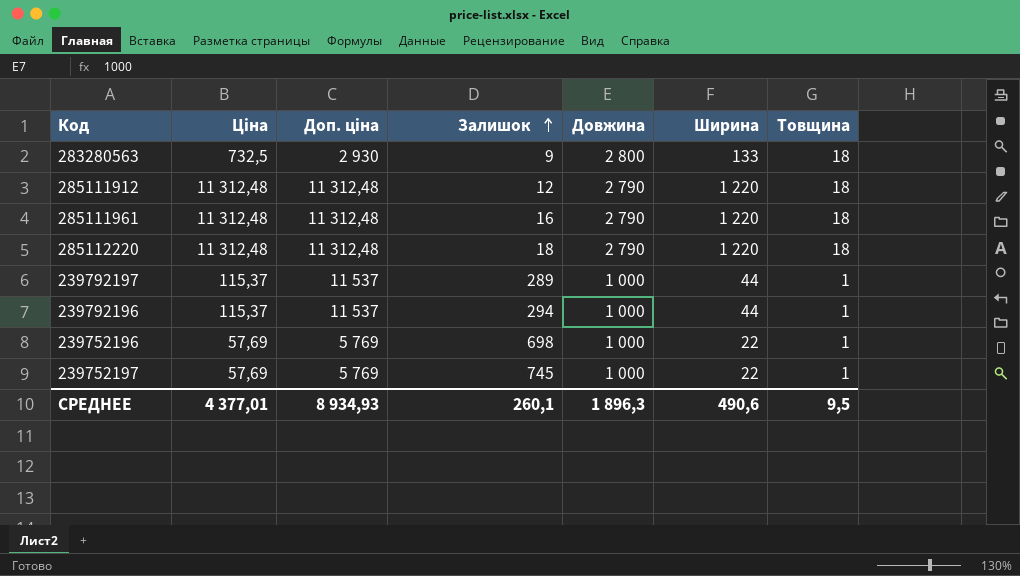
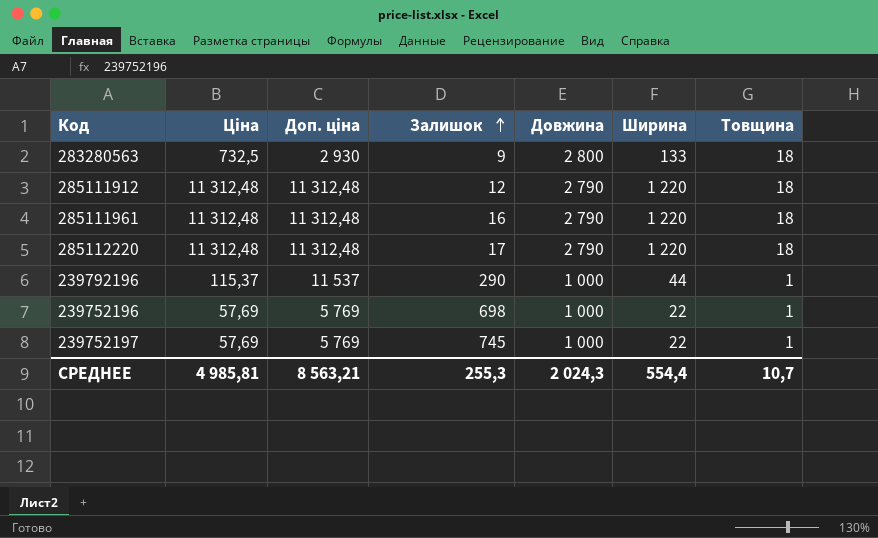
row 239792197: 115,37 | 11 537 | 289 | 1 000 | 44 | 1 -> none
285112220 | Залишок: 18 -> 17
239792196 | Залишок: 294 -> 290
СРЕДНЕЕ | Ціна: 4 377,01 -> 4 985,81
СРЕДНЕЕ | Доп. ціна: 8 934,93 -> 8 563,21
СРЕДНЕЕ | Залишок: 260,1 -> 255,3
СРЕДНЕЕ | Довжина: 1 896,3 -> 2 024,3
СРЕДНЕЕ | Ширина: 490,6 -> 554,4
СРЕДНЕЕ | Товщина: 9,5 -> 10,7

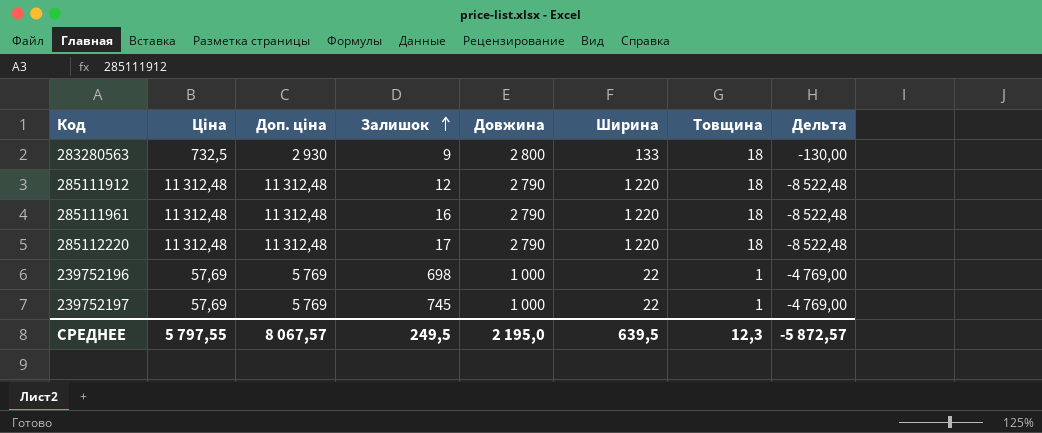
column Дельта | formula: none -> [Довжина] - [Доп. ціна]
row 239792196: 115,37 | 11 537 | 290 | 1 000 | 44 | 1 -> none
СРЕДНЕЕ | Ціна: 4 985,81 -> 5 797,55
СРЕДНЕЕ | Доп. ціна: 8 563,21 -> 8 067,57
СРЕДНЕЕ | Залишок: 255,3 -> 249,5
СРЕДНЕЕ | Довжина: 2 024,3 -> 2 195,0
СРЕДНЕЕ | Ширина: 554,4 -> 639,5
СРЕДНЕЕ | Товщина: 10,7 -> 12,3

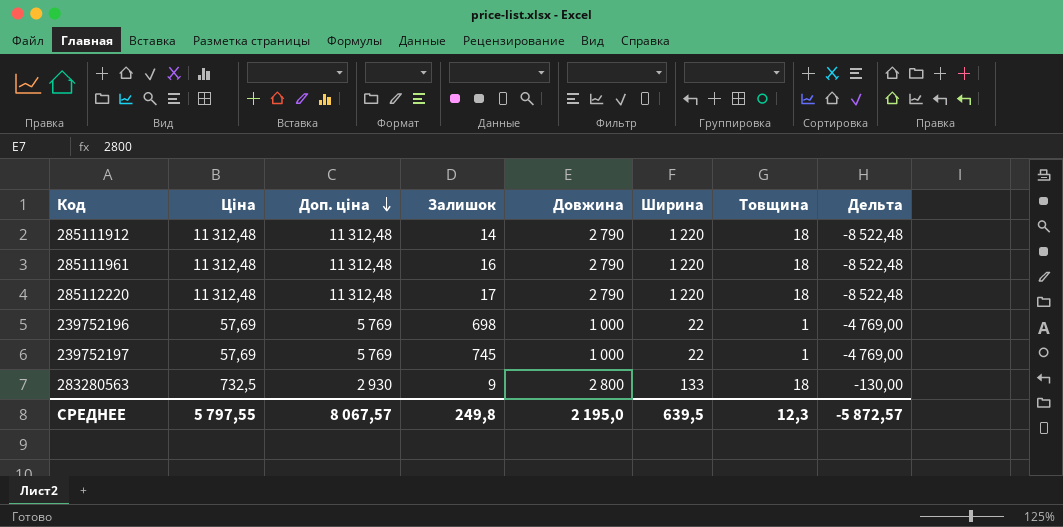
row order: Залишок ascending -> Доп. ціна descending
285111912 | Залишок: 12 -> 14
СРЕДНЕЕ | Залишок: 249,5 -> 249,8

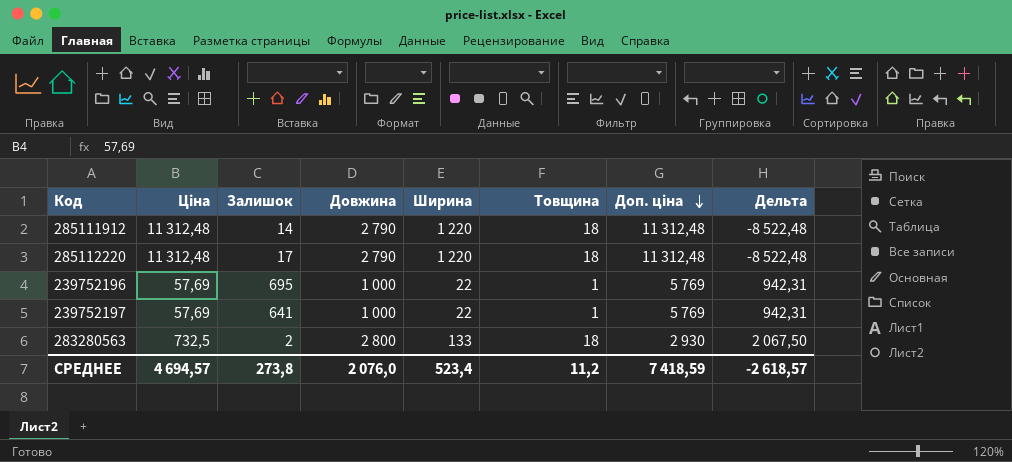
column Доп. ціна | position: 3 -> 7
column Дельта | formula: [Довжина] - [Доп. ціна] -> [Довжина] - [Ціна]
row 285111961: 11 312,48 | 11 312,48 | 16 | 2 790 | 1 220 | 18 | -8 522,48 -> none
239752196 | Залишок: 698 -> 695
239752197 | Залишок: 745 -> 641
283280563 | Залишок: 9 -> 2
СРЕДНЕЕ | Ціна: 5 797,55 -> 4 694,57
СРЕДНЕЕ | Залишок: 249,8 -> 273,8
СРЕДНЕЕ | Довжина: 2 195,0 -> 2 076,0
СРЕДНЕЕ | Ширина: 639,5 -> 523,4
СРЕДНЕЕ | Товщина: 12,3 -> 11,2
СРЕДНЕЕ | Доп. ціна: 8 067,57 -> 7 418,59
СРЕДНЕЕ | Дельта: -5 872,57 -> -2 618,57

